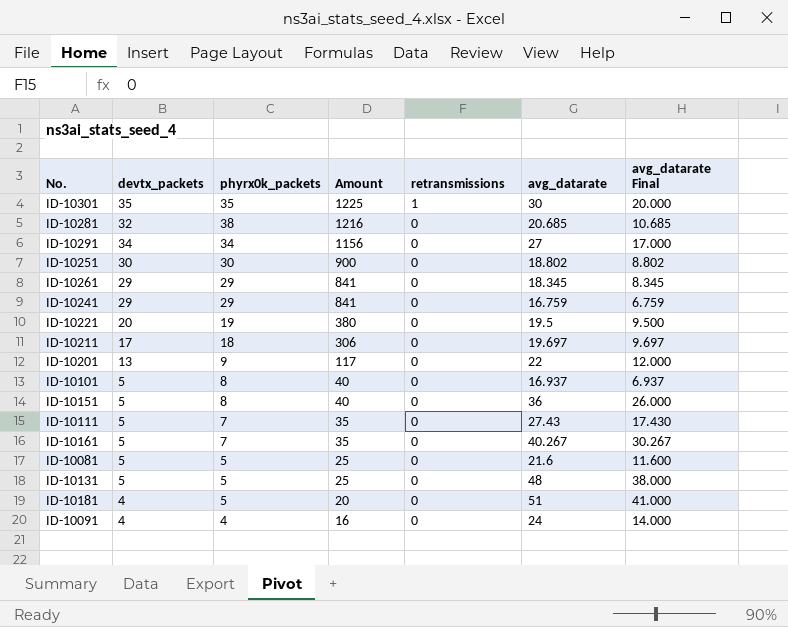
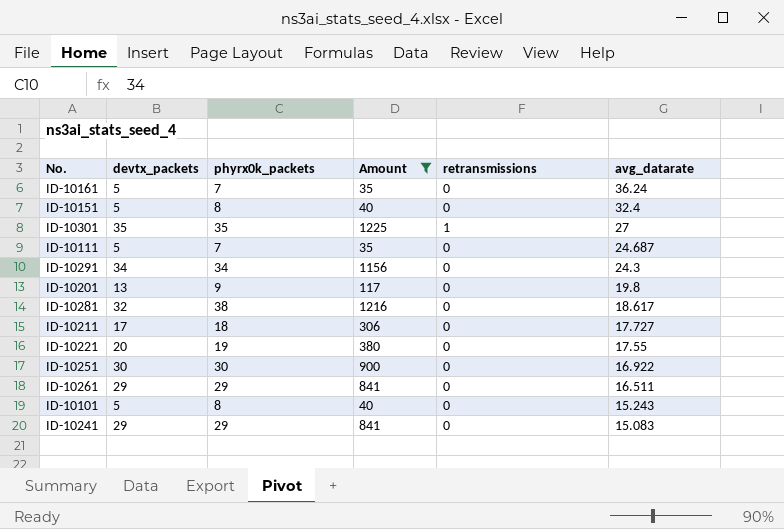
filter: none -> Amount >= 35
row order: Amount descending -> avg_datarate descending
column avg_datarate Final | formula: [avg_datarate] - 10 -> none
ID-10161 | avg_datarate: 40.267 -> 36.24
ID-10151 | avg_datarate: 36 -> 32.4
ID-10301 | avg_datarate: 30 -> 27
ID-10111 | avg_datarate: 27.43 -> 24.687
ID-10291 | avg_datarate: 27 -> 24.3
ID-10201 | avg_datarate: 22 -> 19.8
ID-10281 | avg_datarate: 20.685 -> 18.617
ID-10211 | avg_datarate: 19.697 -> 17.727
ID-10221 | avg_datarate: 19.5 -> 17.55
ID-10251 | avg_datarate: 18.802 -> 16.922
ID-10261 | avg_datarate: 18.345 -> 16.511
ID-10101 | avg_datarate: 16.937 -> 15.243
ID-10241 | avg_datarate: 16.759 -> 15.083

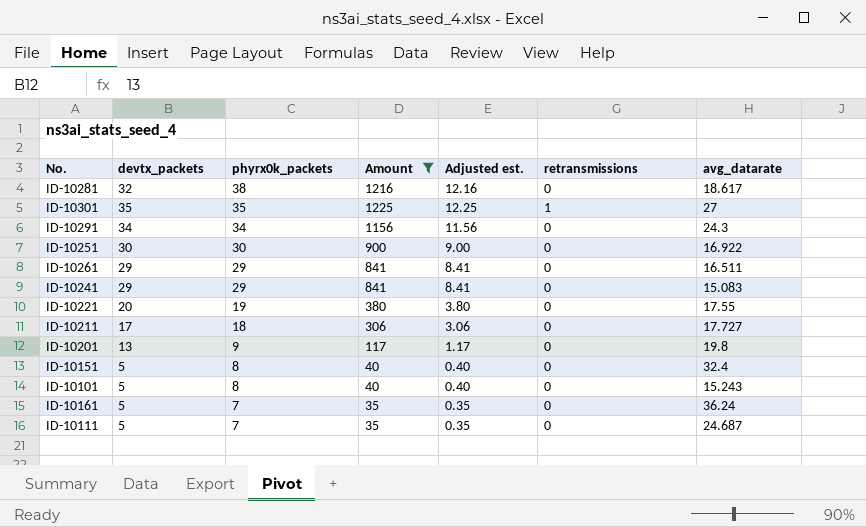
row order: avg_datarate descending -> phyrx0k_packets descending
column Adjusted est. | formula: none -> [Amount] * 0.01

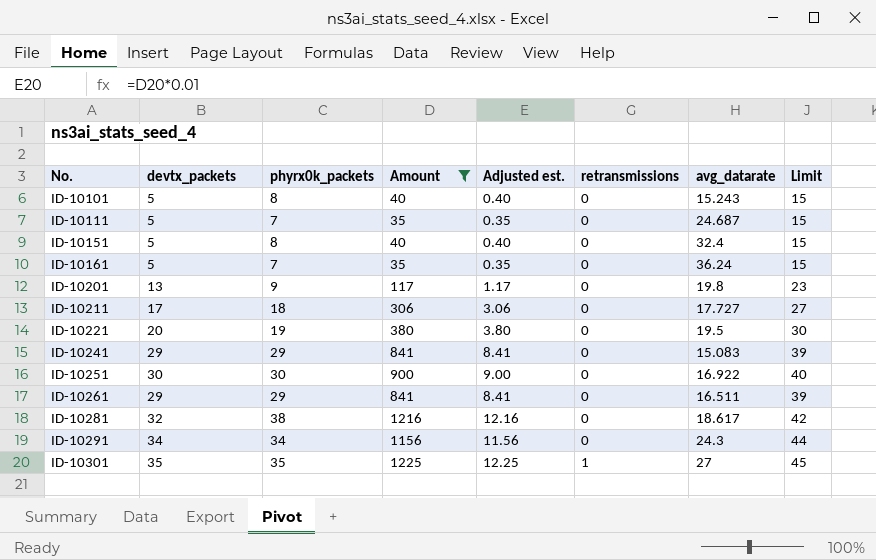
row order: phyrx0k_packets descending -> No. ascending
column Limit | formula: none -> [devtx_packets] + 10
ID-10221 | avg_datarate: 17.55 -> 19.5

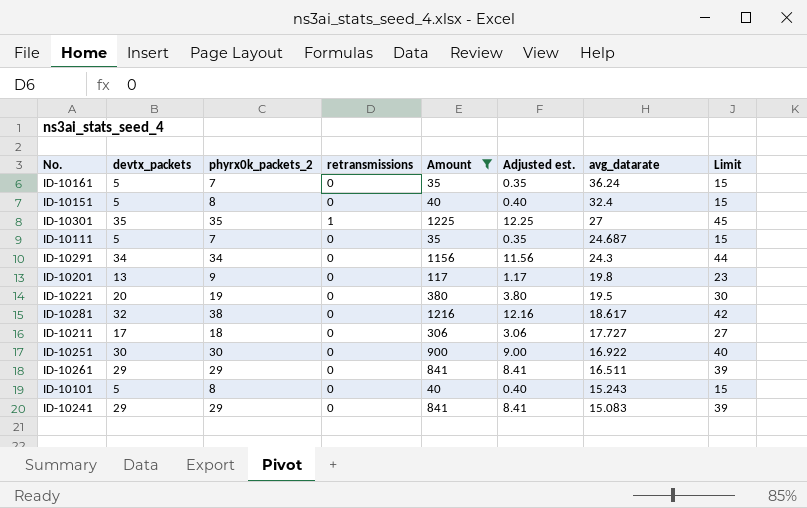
row order: No. ascending -> avg_datarate descending
column name: phyrx0k_packets -> phyrx0k_packets_2
column retransmissions | position: 6 -> 4

